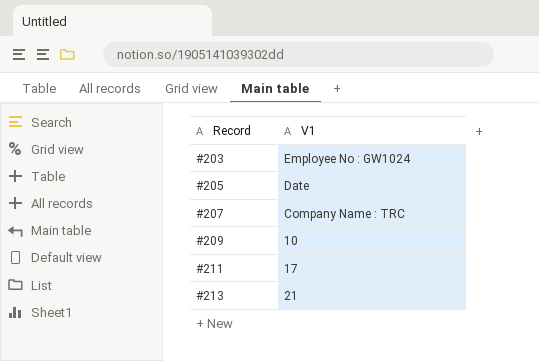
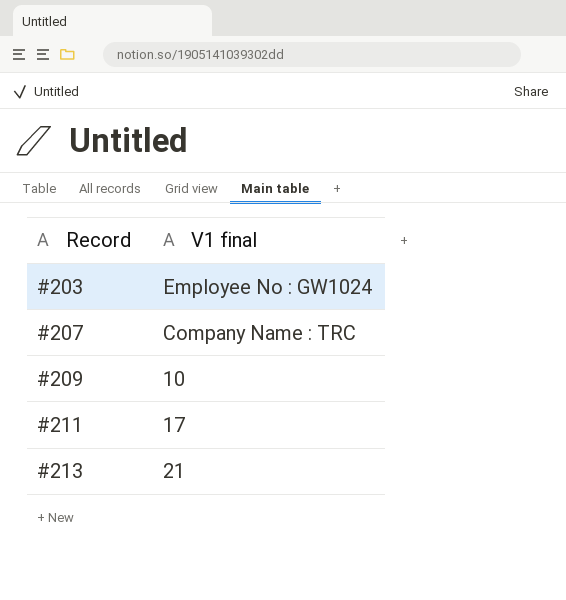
column name: V1 -> V1 final
row #205: Date -> none

